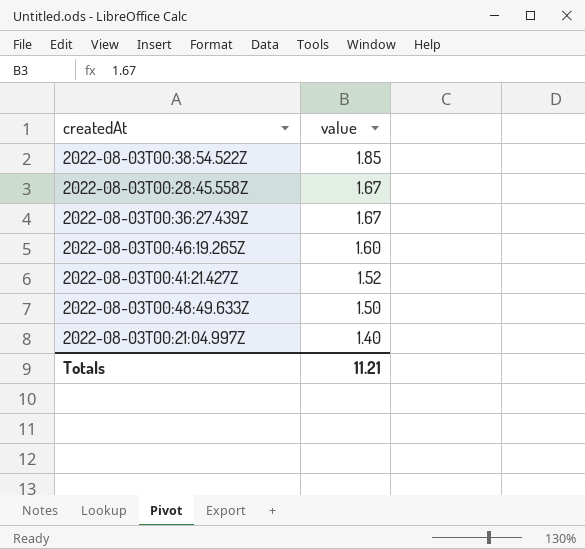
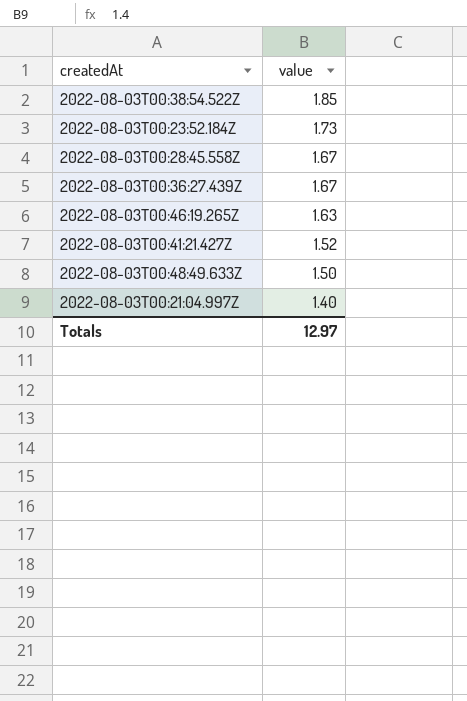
row 2022-08-03T00:23:52.184Z: none -> 1.73
2022-08-03T00:46:19.265Z | value: 1.60 -> 1.63
Totals | value: 11.21 -> 12.97

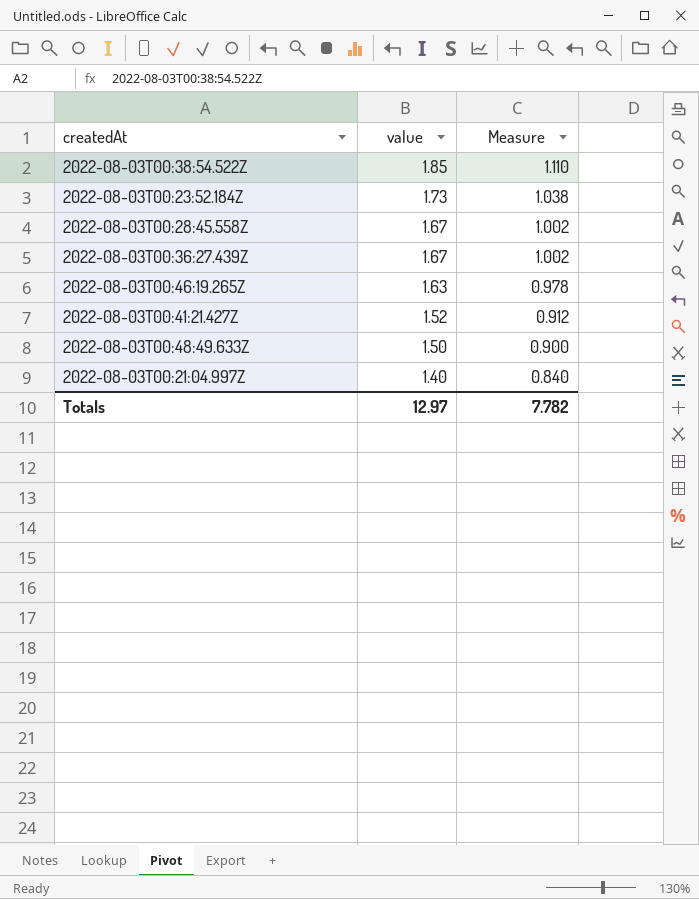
column Measure | formula: none -> [value] * 0.6

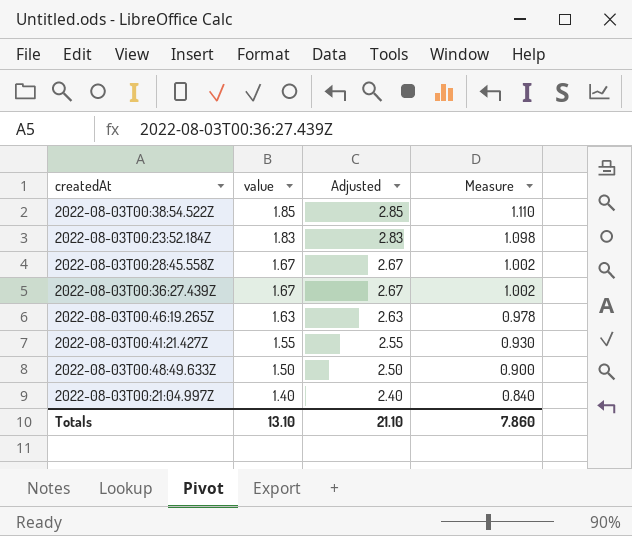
column Adjusted | formula: none -> [value] + 1
2022-08-03T00:23:52.184Z | value: 1.73 -> 1.83
2022-08-03T00:23:52.184Z | Measure: 1.038 -> 1.098
2022-08-03T00:41:21.427Z | value: 1.52 -> 1.55
2022-08-03T00:41:21.427Z | Measure: 0.912 -> 0.930
Totals | value: 12.97 -> 13.10
Totals | Measure: 7.782 -> 7.860

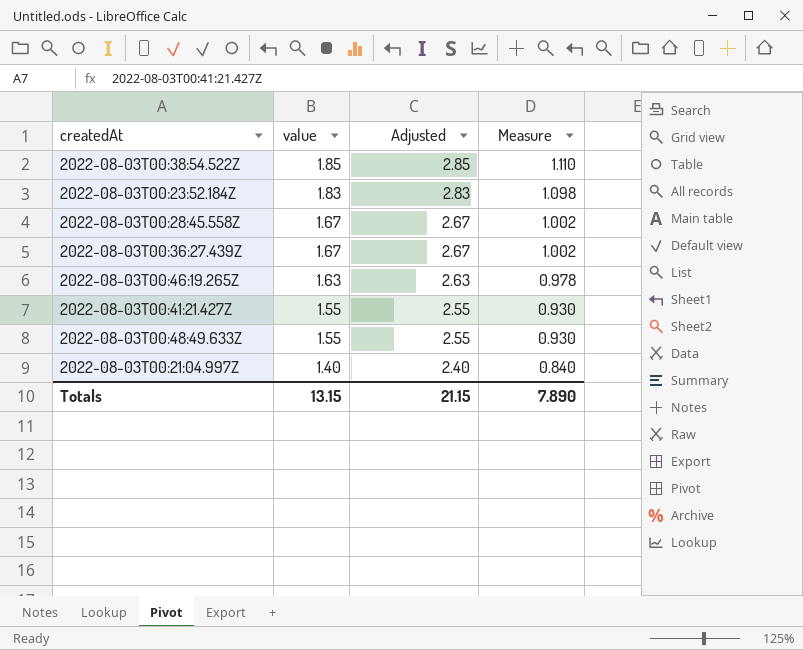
2022-08-03T00:48:49.633Z | value: 1.50 -> 1.55
2022-08-03T00:48:49.633Z | Adjusted: 2.50 -> 2.55
2022-08-03T00:48:49.633Z | Measure: 0.900 -> 0.930
Totals | value: 13.10 -> 13.15
Totals | Adjusted: 21.10 -> 21.15
Totals | Measure: 7.860 -> 7.890

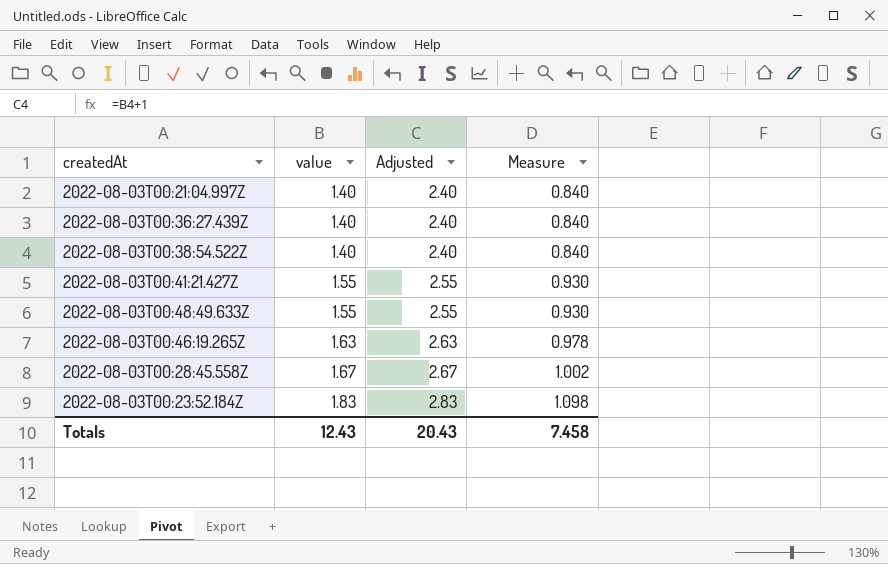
row order: value descending -> value ascending
2022-08-03T00:36:27.439Z | value: 1.67 -> 1.40
2022-08-03T00:36:27.439Z | Adjusted: 2.67 -> 2.40
2022-08-03T00:36:27.439Z | Measure: 1.002 -> 0.840
2022-08-03T00:38:54.522Z | value: 1.85 -> 1.40
2022-08-03T00:38:54.522Z | Adjusted: 2.85 -> 2.40
2022-08-03T00:38:54.522Z | Measure: 1.110 -> 0.840
Totals | value: 13.15 -> 12.43
Totals | Adjusted: 21.15 -> 20.43
Totals | Measure: 7.890 -> 7.458

